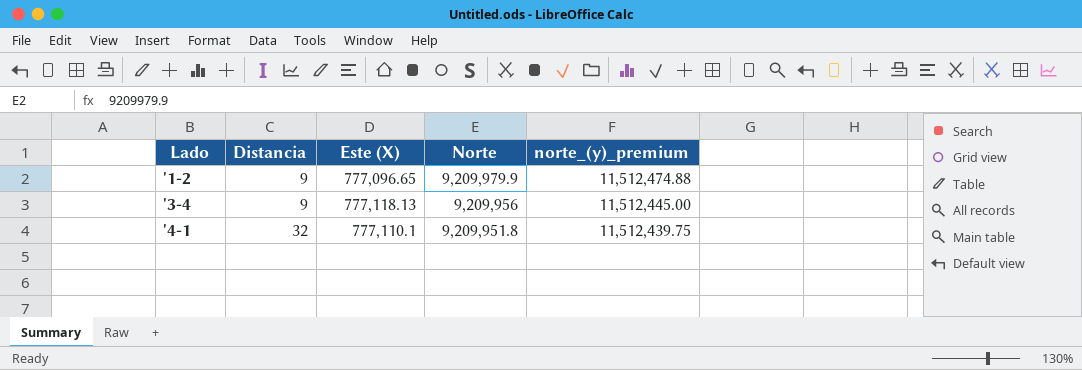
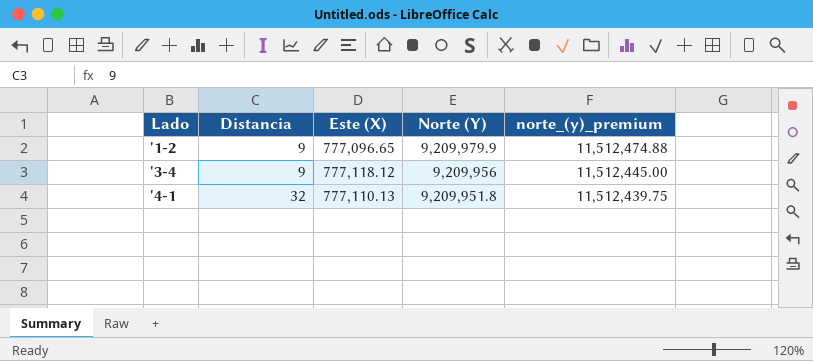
column name: Norte -> Norte (Y)
'3-4 | Este (X): 777,118.13 -> 777,118.12
'4-1 | Este (X): 777,110.1 -> 777,110.13

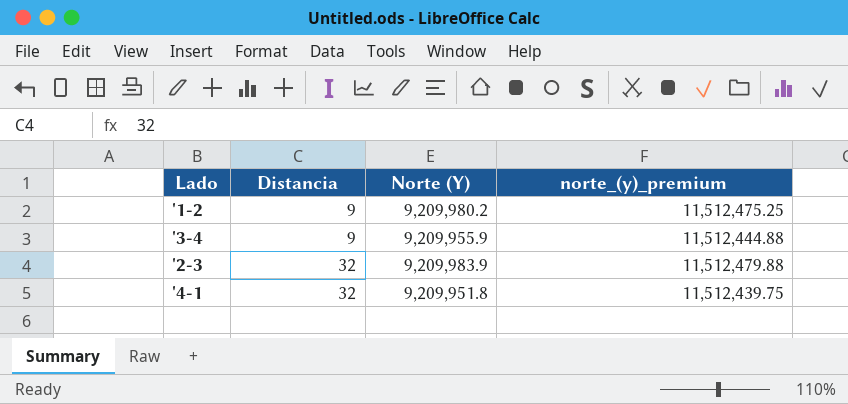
column Este (X) | position: 3 -> none
'1-2 | Norte (Y): 9,209,979.9 -> 9,209,980.2
'1-2 | norte_(y)_premium: 11,512,474.88 -> 11,512,475.25
'3-4 | Norte (Y): 9,209,956 -> 9,209,955.9
'3-4 | norte_(y)_premium: 11,512,445.00 -> 11,512,444.88
row '2-3: none -> 32 | 9,209,983.9 | 11,512,479.88

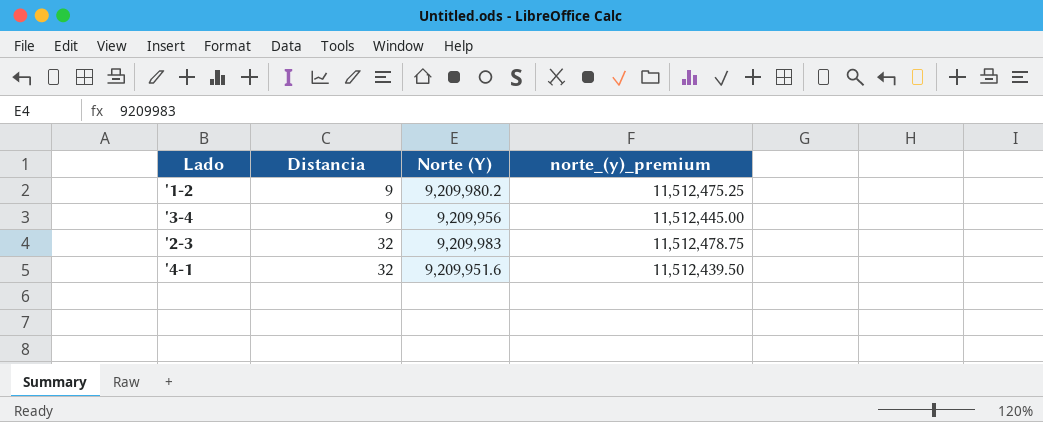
'3-4 | Norte (Y): 9,209,955.9 -> 9,209,956
'3-4 | norte_(y)_premium: 11,512,444.88 -> 11,512,445.00
'2-3 | Norte (Y): 9,209,983.9 -> 9,209,983
'2-3 | norte_(y)_premium: 11,512,479.88 -> 11,512,478.75
'4-1 | Norte (Y): 9,209,951.8 -> 9,209,951.6
'4-1 | norte_(y)_premium: 11,512,439.75 -> 11,512,439.50

